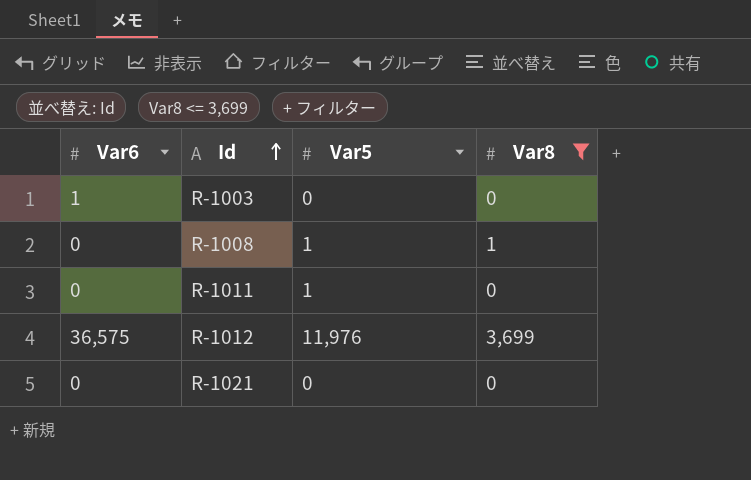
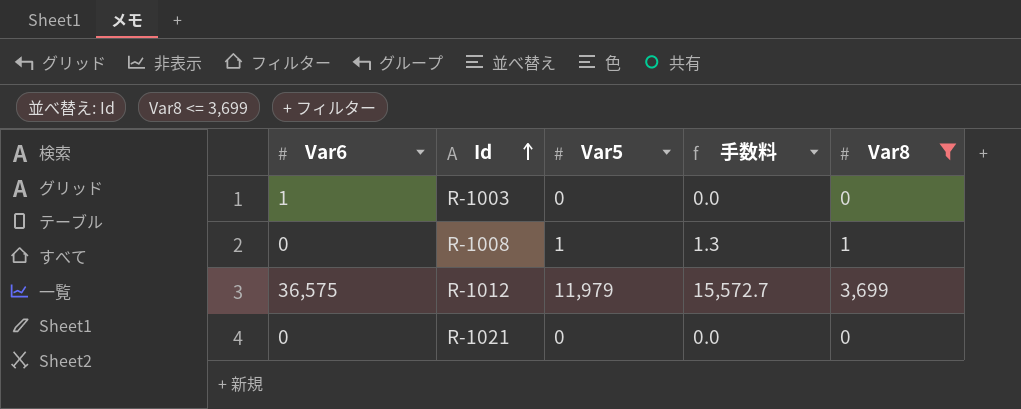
column 手数料 | formula: none -> [Var5] * 1.3
row R-1011: 0 | 1 | 0 -> none
R-1012 | Var5: 11,976 -> 11,979

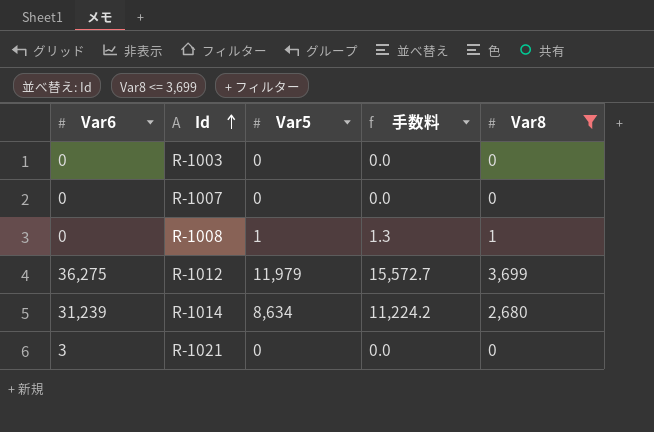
R-1003 | Var6: 1 -> 0
row R-1007: none -> 0 | 0 | 0.0 | 0
R-1012 | Var6: 36,575 -> 36,275
row R-1014: none -> 31,239 | 8,634 | 11,224.2 | 2,680
R-1021 | Var6: 0 -> 3

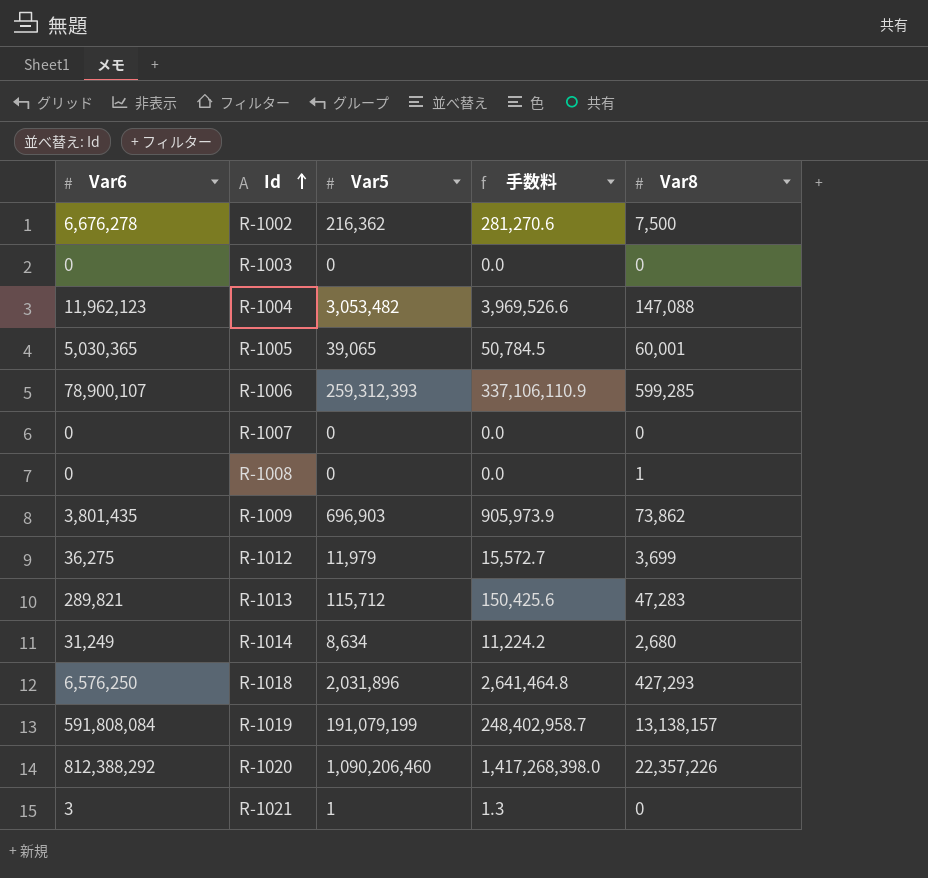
filter: Var8 <= 3,699 -> none
R-1008 | Var5: 1 -> 0
R-1008 | 手数料: 1.3 -> 0.0
R-1014 | Var6: 31,239 -> 31,249
R-1021 | Var5: 0 -> 1
R-1021 | 手数料: 0.0 -> 1.3

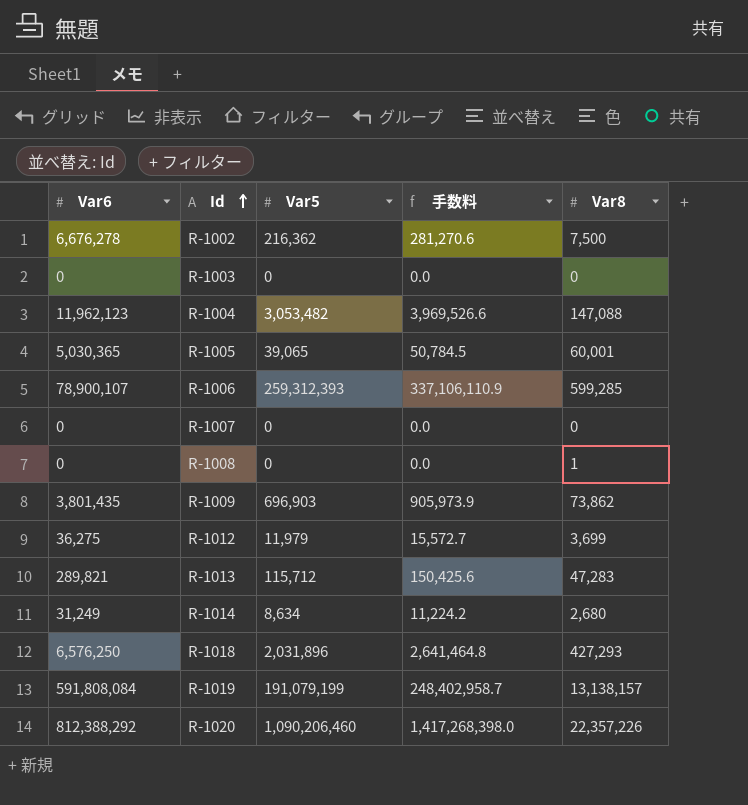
row R-1021: 3 | 1 | 1.3 | 0 -> none

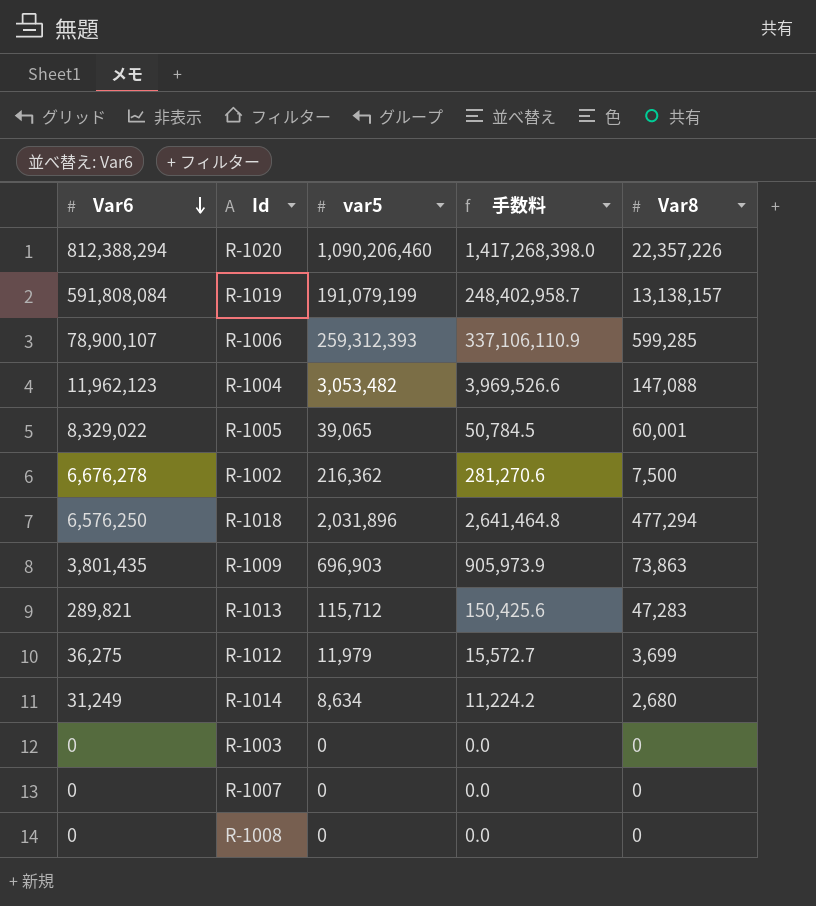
row order: Id ascending -> Var6 descending
column name: Var5 -> var5
R-1020 | Var6: 812,388,292 -> 812,388,294
R-1005 | Var6: 5,030,365 -> 8,329,022
R-1018 | Var8: 427,293 -> 477,294
R-1009 | Var8: 73,862 -> 73,863
R-1008 | Var8: 1 -> 0

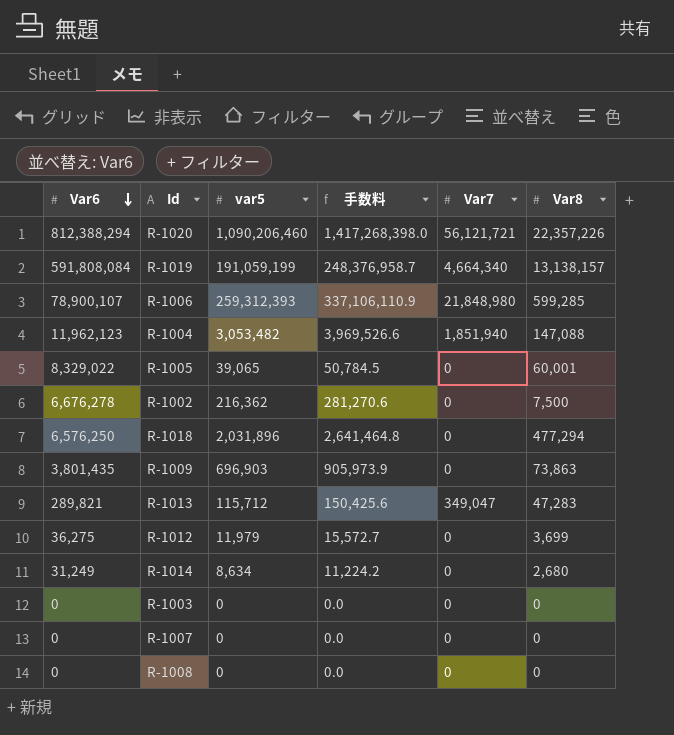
column Var7 | position: none -> 5
R-1019 | var5: 191,079,199 -> 191,059,199
R-1019 | 手数料: 248,402,958.7 -> 248,376,958.7

